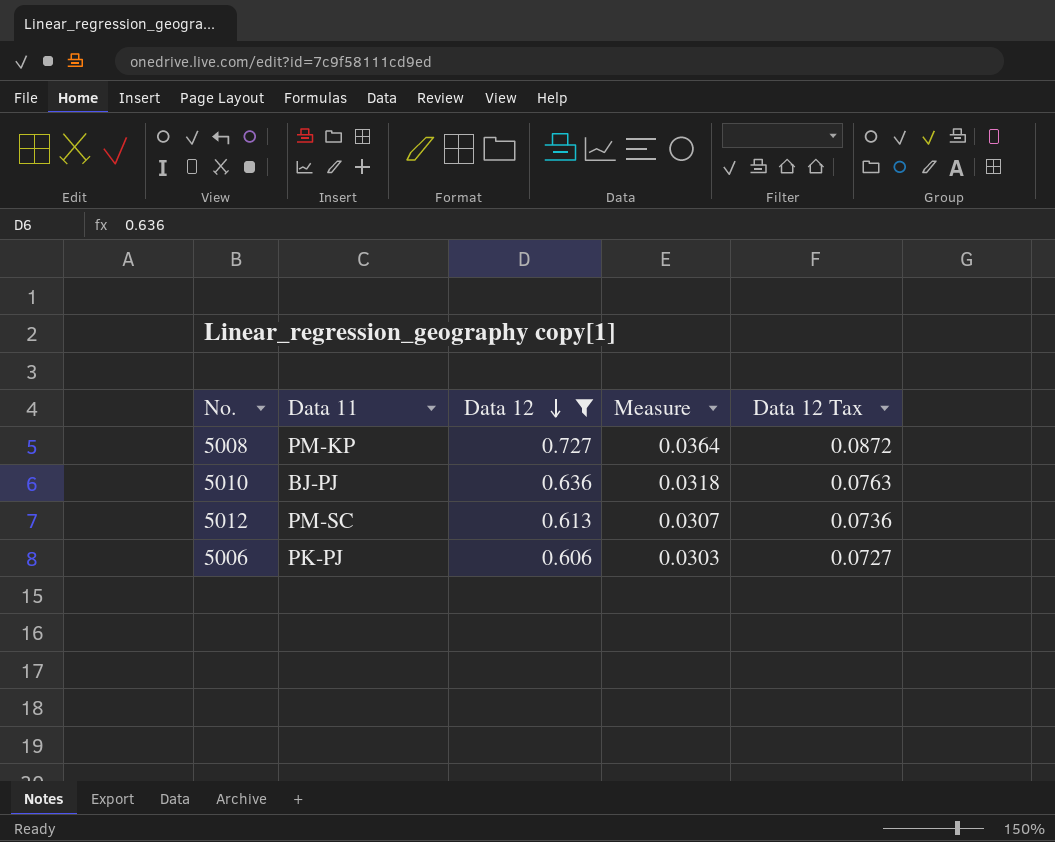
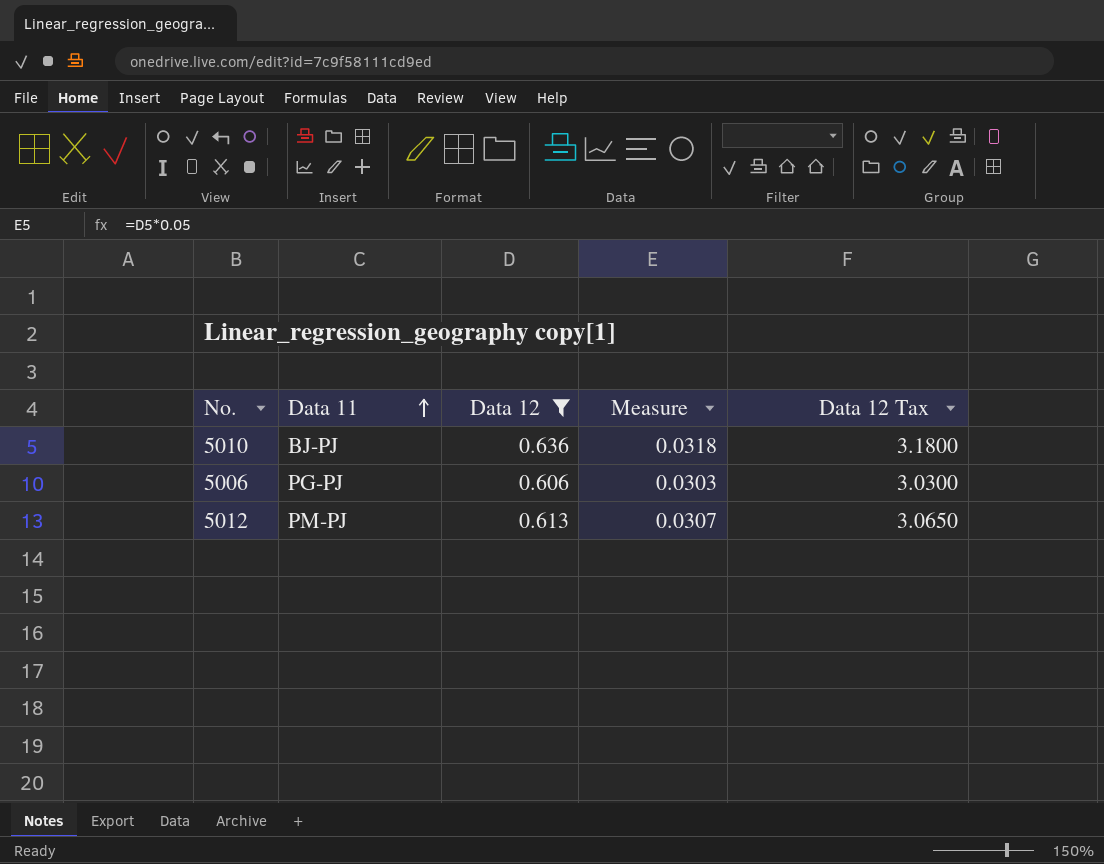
row order: Data 12 descending -> Data 11 ascending
column Data 12 Tax | formula: [Data 12] * 0.12 -> [Data 12] * 5
row 5008: PM-KP | 0.727 | 0.0364 | 0.0872 -> none
5006 | Data 11: PK-PJ -> PG-PJ
5012 | Data 11: PM-SC -> PM-PJ

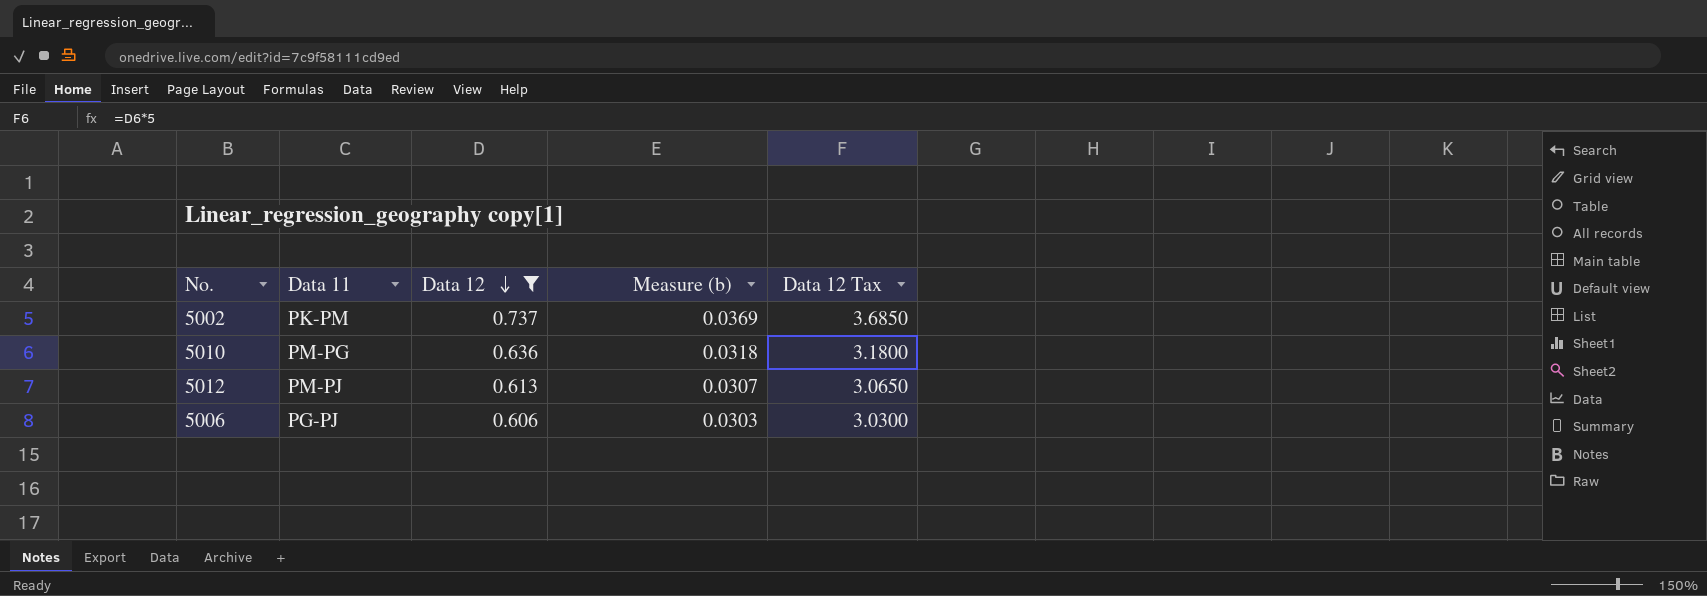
row order: Data 11 ascending -> Data 12 descending
column name: Measure -> Measure (b)
row 5002: none -> PK-PM | 0.737 | 0.0369 | 3.6850
5010 | Data 11: BJ-PJ -> PM-PG

